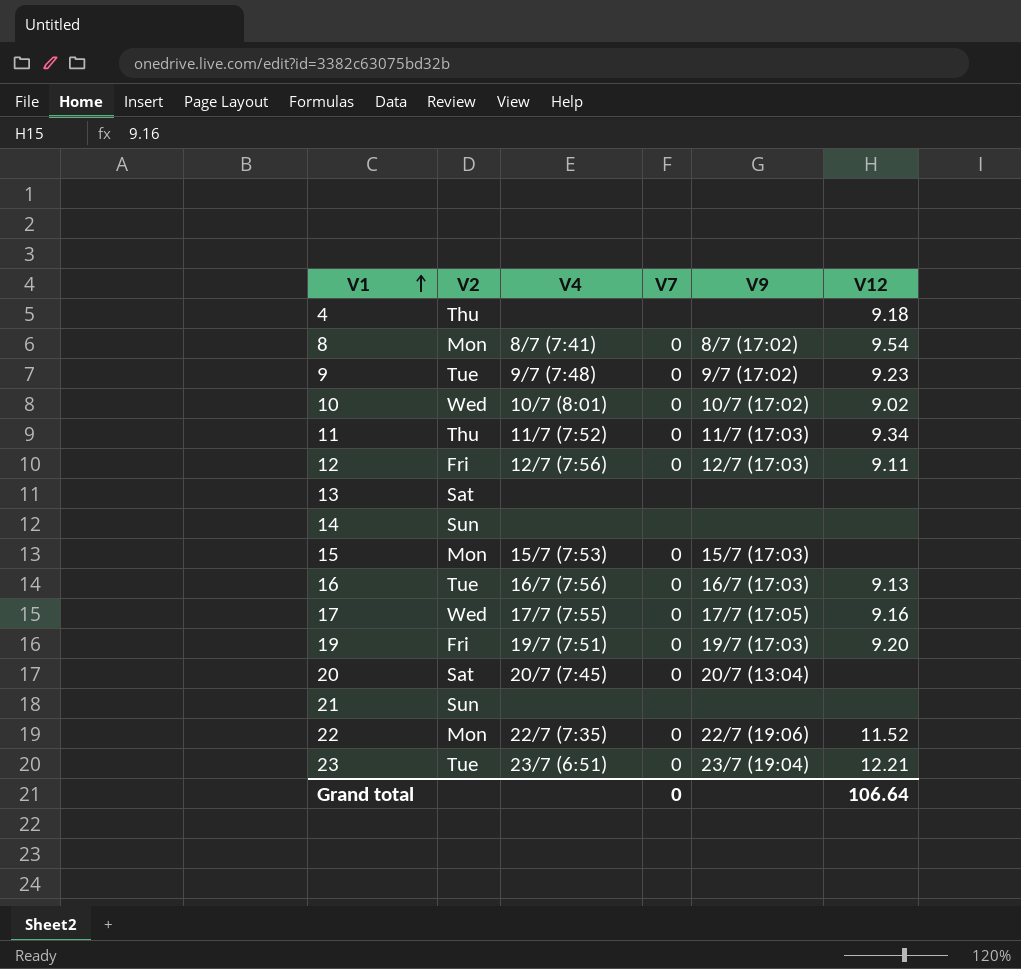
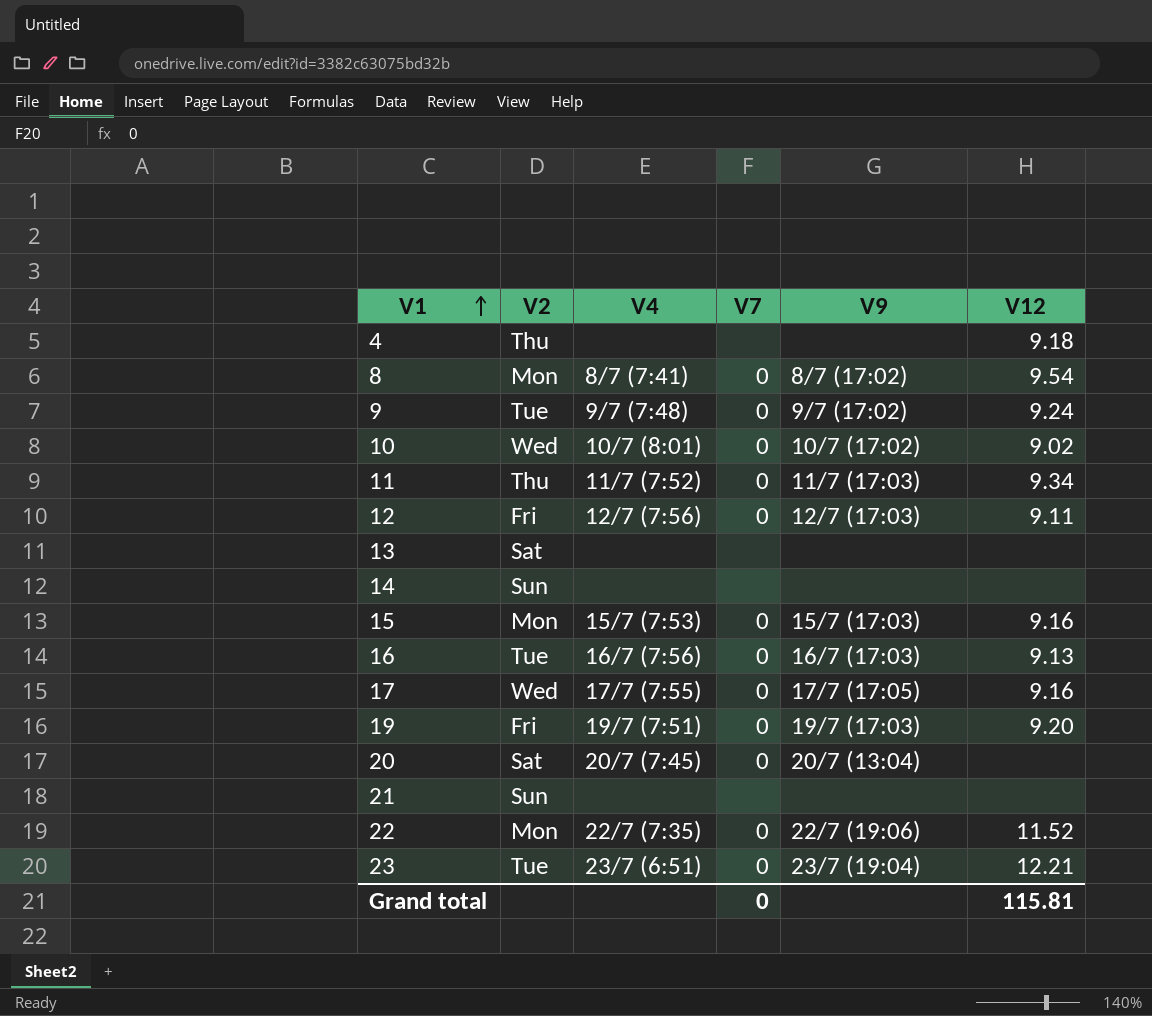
9 | V12: 9.23 -> 9.24
15 | V12: none -> 9.16
Grand total | V12: 106.64 -> 115.81

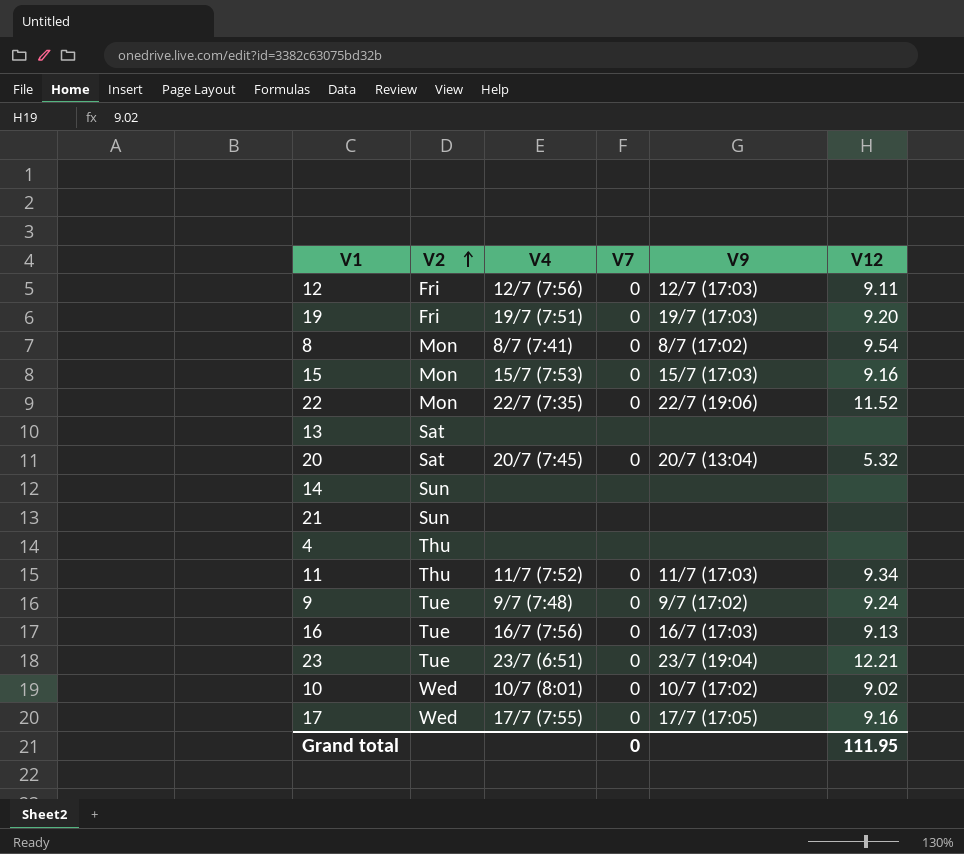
row order: V1 ascending -> V2 ascending
20 | V12: none -> 5.32
4 | V12: 9.18 -> none
Grand total | V12: 115.81 -> 111.95

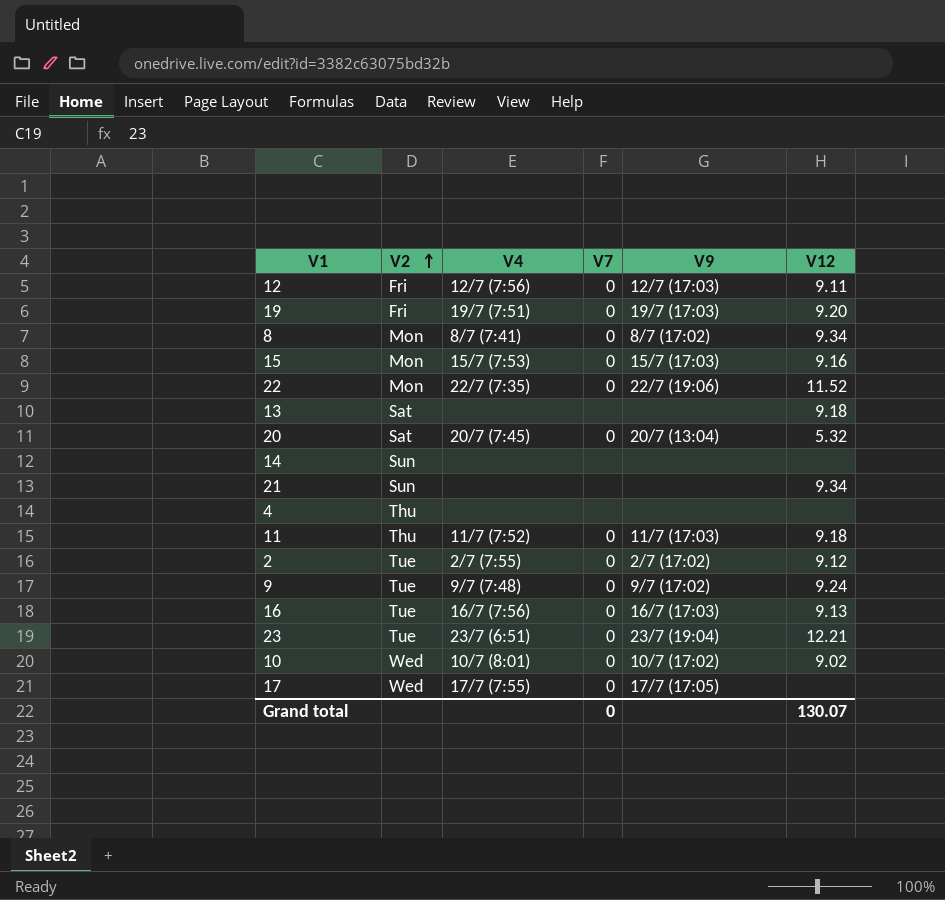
8 | V12: 9.54 -> 9.34
13 | V12: none -> 9.18
21 | V12: none -> 9.34
11 | V12: 9.34 -> 9.18
row 2: none -> Tue | 2/7 (7:55) | 0 | 2/7 (17:02) | 9.12
17 | V12: 9.16 -> none
Grand total | V12: 111.95 -> 130.07

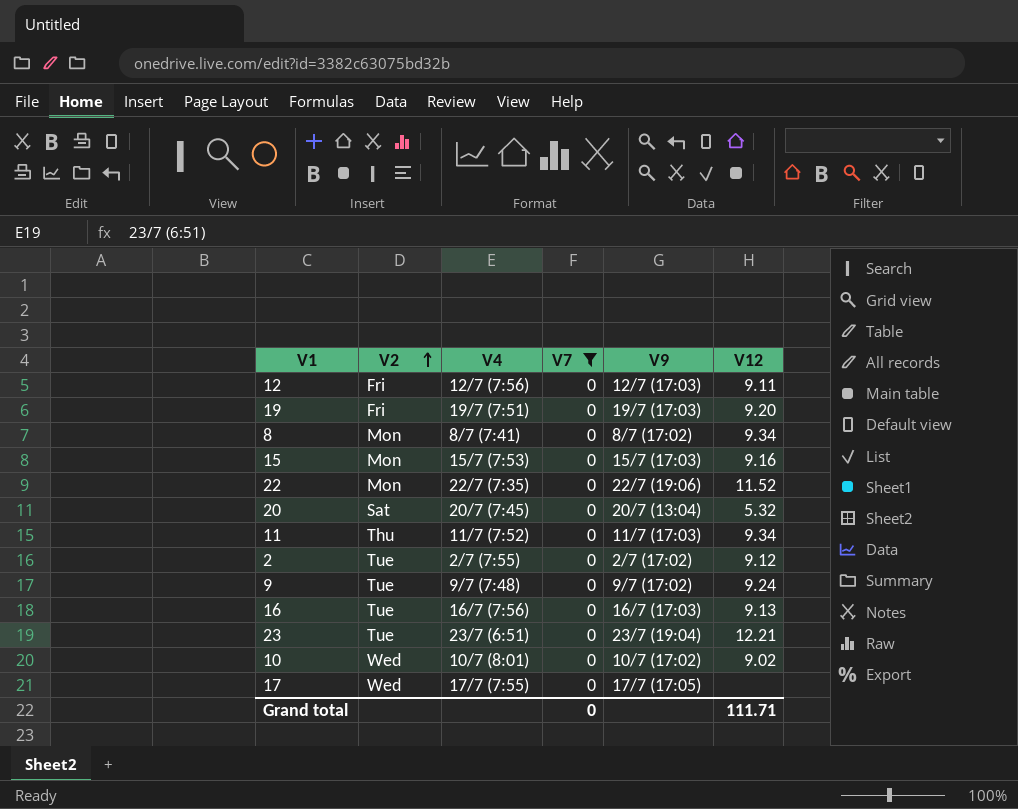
filter: none -> V7 = 0
11 | V12: 9.18 -> 9.34
Grand total | V12: 130.07 -> 111.71

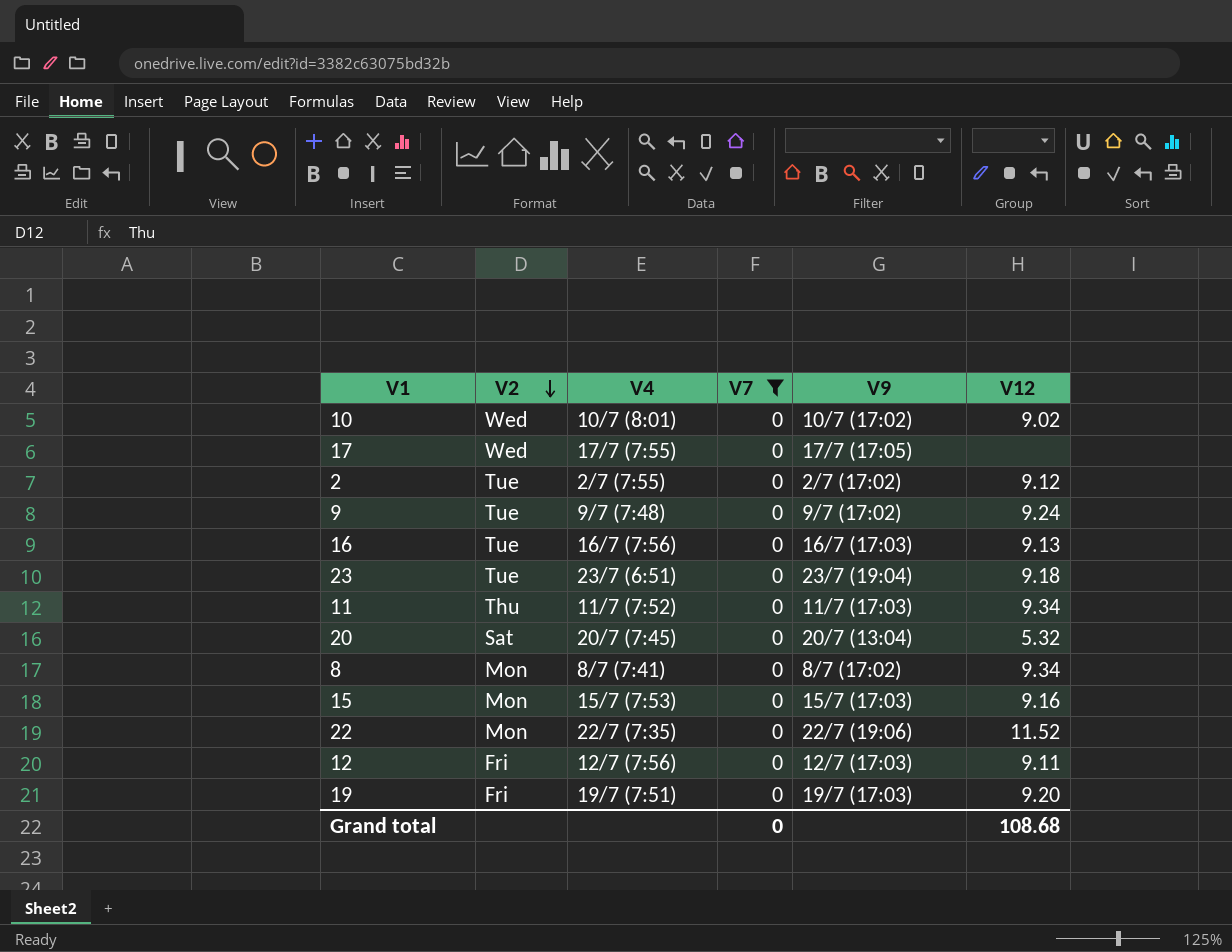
row order: V2 ascending -> V2 descending
23 | V12: 12.21 -> 9.18
Grand total | V12: 111.71 -> 108.68

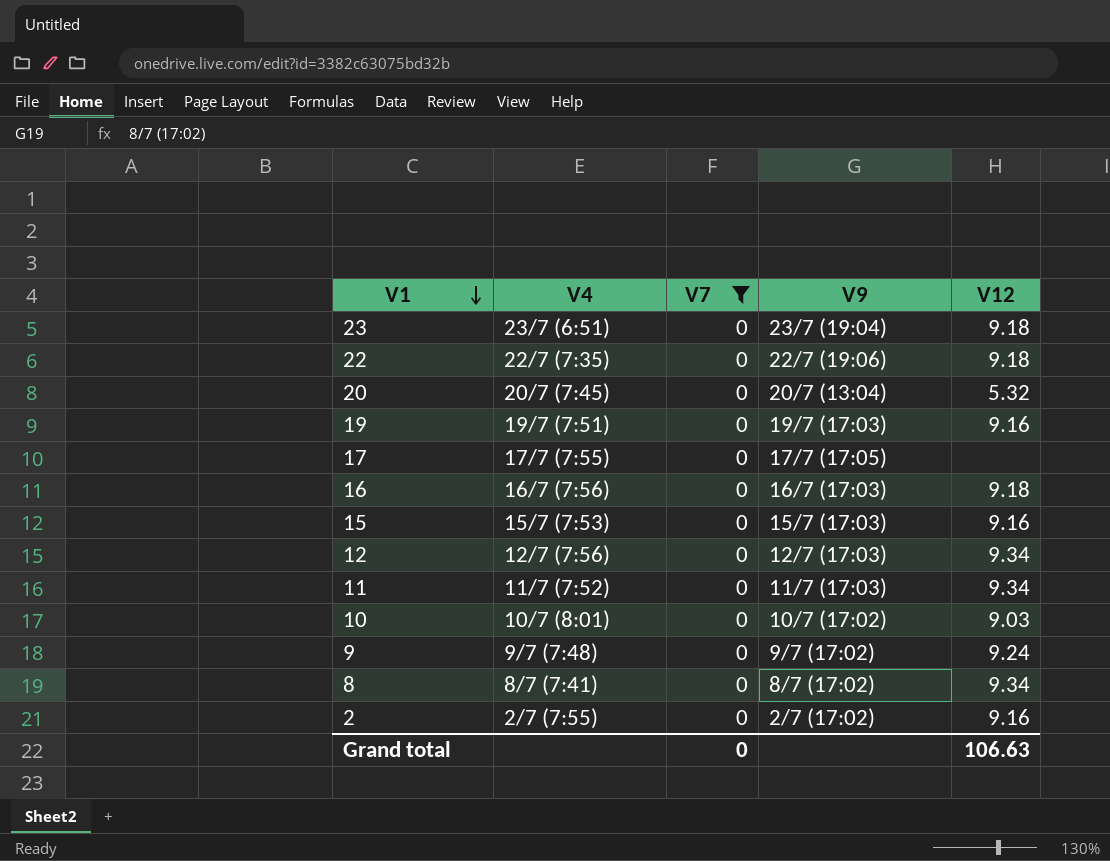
row order: V2 descending -> V1 descending
column V2 | position: 2 -> none
22 | V12: 11.52 -> 9.18
19 | V12: 9.20 -> 9.16
16 | V12: 9.13 -> 9.18
12 | V12: 9.11 -> 9.34
10 | V12: 9.02 -> 9.03
2 | V12: 9.12 -> 9.16
Grand total | V12: 108.68 -> 106.63

